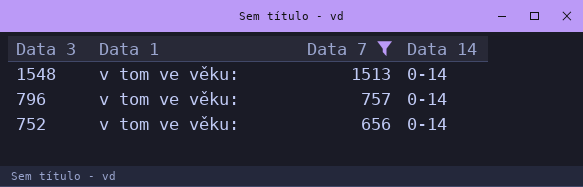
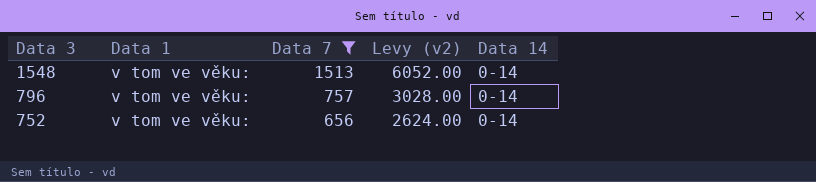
column Levy (v2) | formula: none -> [Data 7] * 4

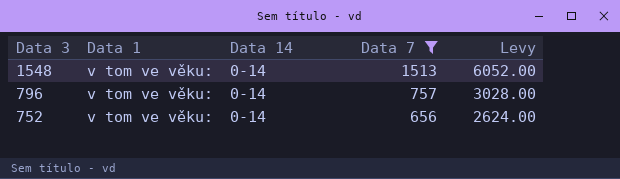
column Data 14 | position: 5 -> 3
column name: Levy (v2) -> Levy

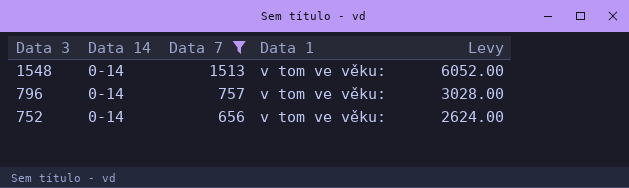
column Data 1 | position: 2 -> 4

